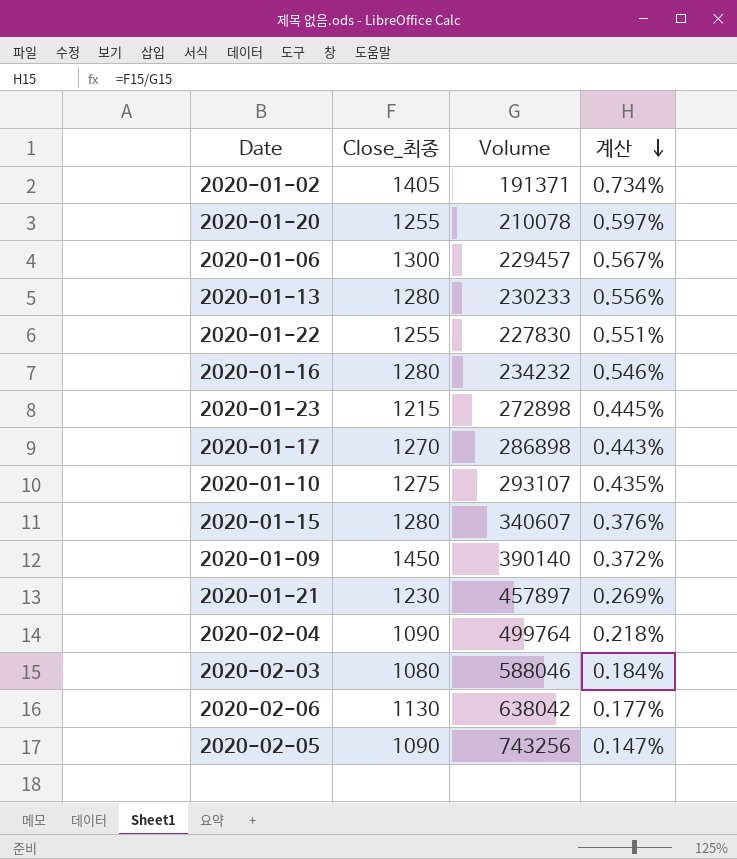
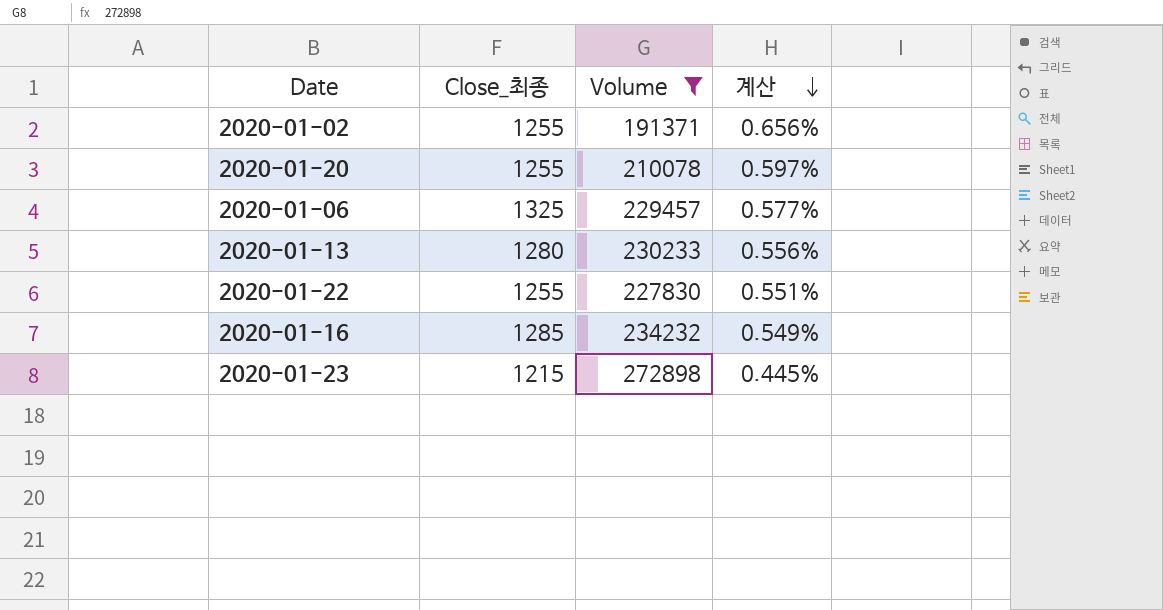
filter: none -> Volume <= 272898
2020-01-02 | Close_최종: 1405 -> 1255
2020-01-02 | 계산: 0.734% -> 0.656%
2020-01-06 | Close_최종: 1300 -> 1325
2020-01-06 | 계산: 0.567% -> 0.577%
2020-01-16 | Close_최종: 1280 -> 1285
2020-01-16 | 계산: 0.546% -> 0.549%

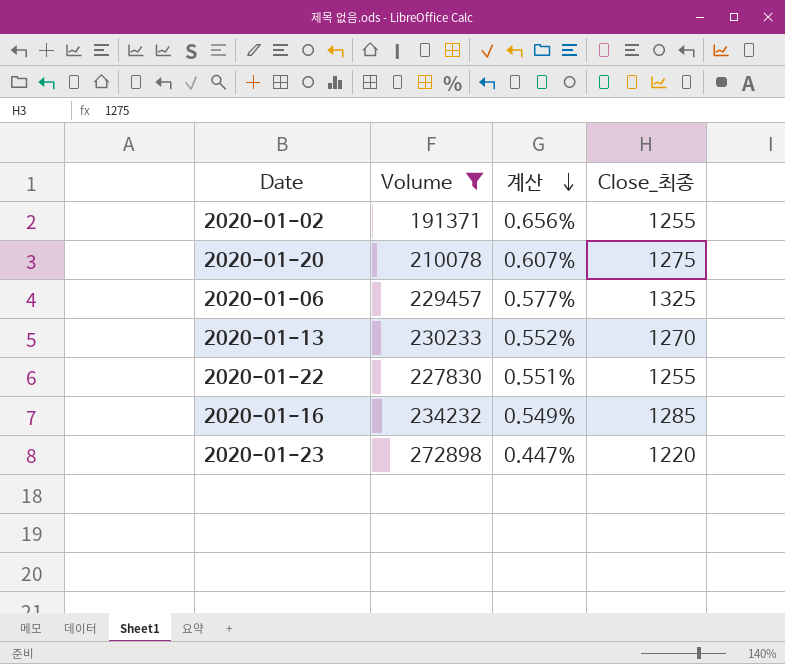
column Close_최종 | position: 2 -> 4
2020-01-20 | 계산: 0.597% -> 0.607%
2020-01-20 | Close_최종: 1255 -> 1275
2020-01-13 | 계산: 0.556% -> 0.552%
2020-01-13 | Close_최종: 1280 -> 1270
2020-01-23 | 계산: 0.445% -> 0.447%
2020-01-23 | Close_최종: 1215 -> 1220

